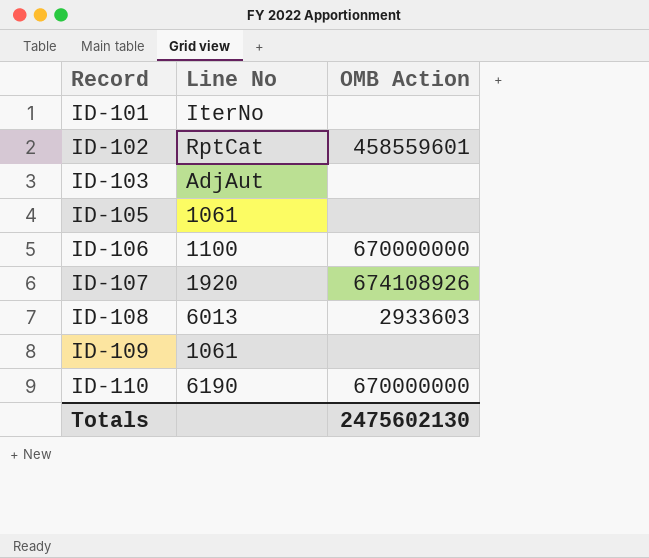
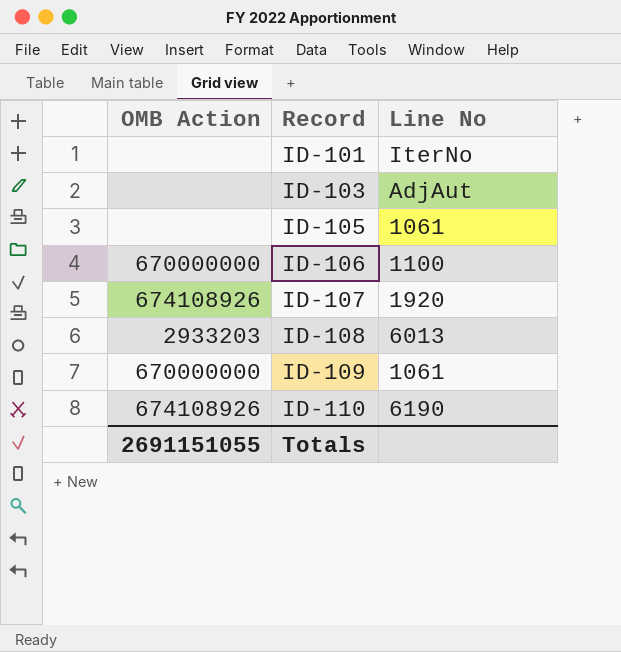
column OMB Action | position: 3 -> 1
row ID-102: RptCat | 458559601 -> none
ID-108 | OMB Action: 2933603 -> 2933203
ID-109 | OMB Action: none -> 670000000
ID-110 | OMB Action: 670000000 -> 674108926
Totals | OMB Action: 2475602130 -> 2691151055

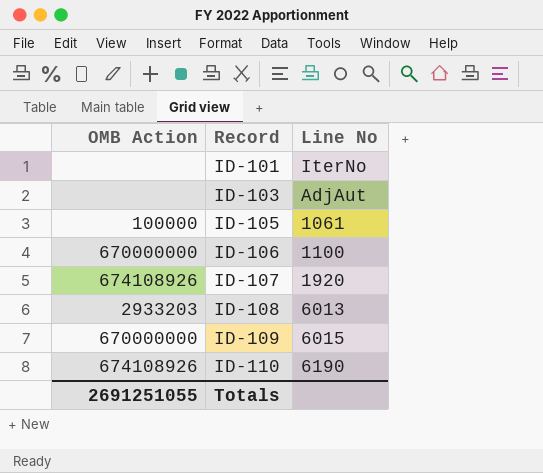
ID-105 | OMB Action: none -> 100000
ID-109 | Line No: 1061 -> 6015
Totals | OMB Action: 2691151055 -> 2691251055

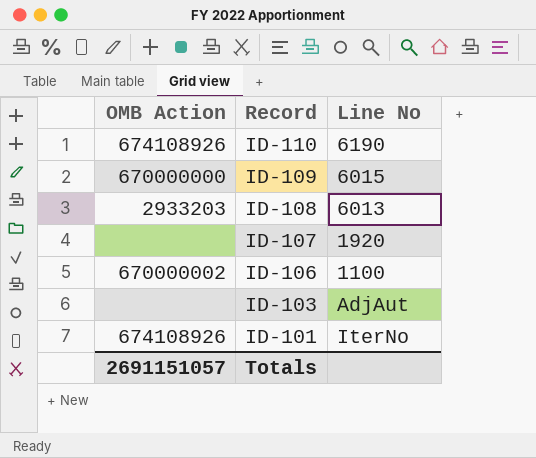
row order: Record ascending -> Record descending
row ID-105: 100000 | 1061 -> none
ID-107 | OMB Action: 674108926 -> none
ID-106 | OMB Action: 670000000 -> 670000002
ID-101 | OMB Action: none -> 674108926
Totals | OMB Action: 2691251055 -> 2691151057

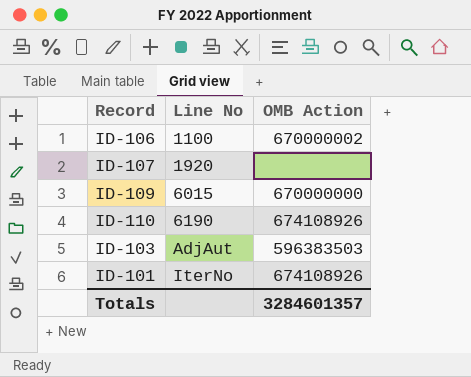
row order: Record descending -> Line No ascending
column OMB Action | position: 1 -> 3
row ID-108: 2933203 | 6013 -> none
ID-103 | OMB Action: none -> 596383503
Totals | OMB Action: 2691151057 -> 3284601357

